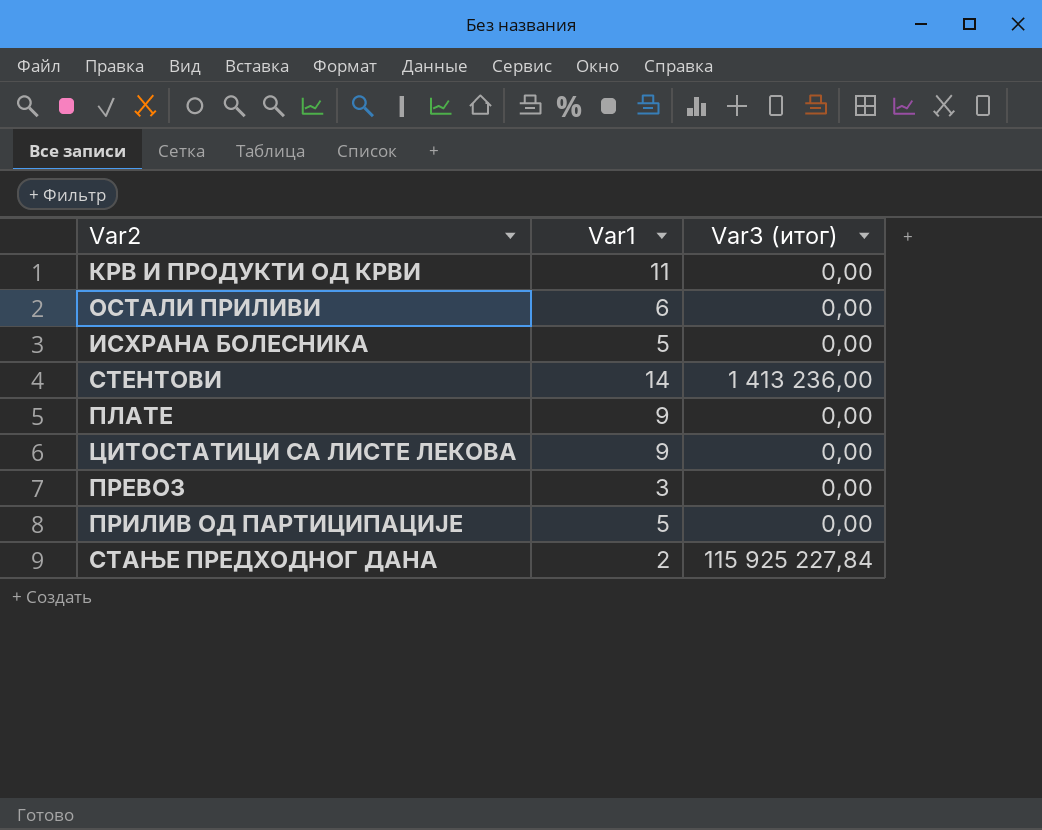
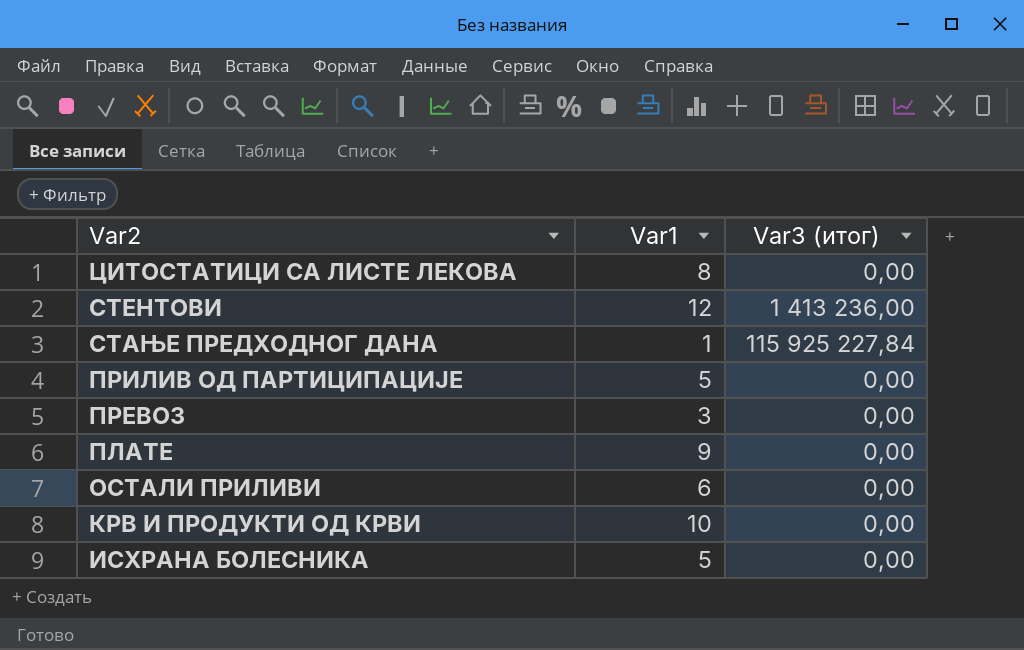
row order: none -> Var2 descending
ЦИТОСТАТИЦИ СА ЛИСТЕ ЛЕКОВА | Var1: 9 -> 8
СТЕНТОВИ | Var1: 14 -> 12
СТАЊЕ ПРЕДХОДНОГ ДАНА | Var1: 2 -> 1
КРВ И ПРОДУКТИ ОД КРВИ | Var1: 11 -> 10

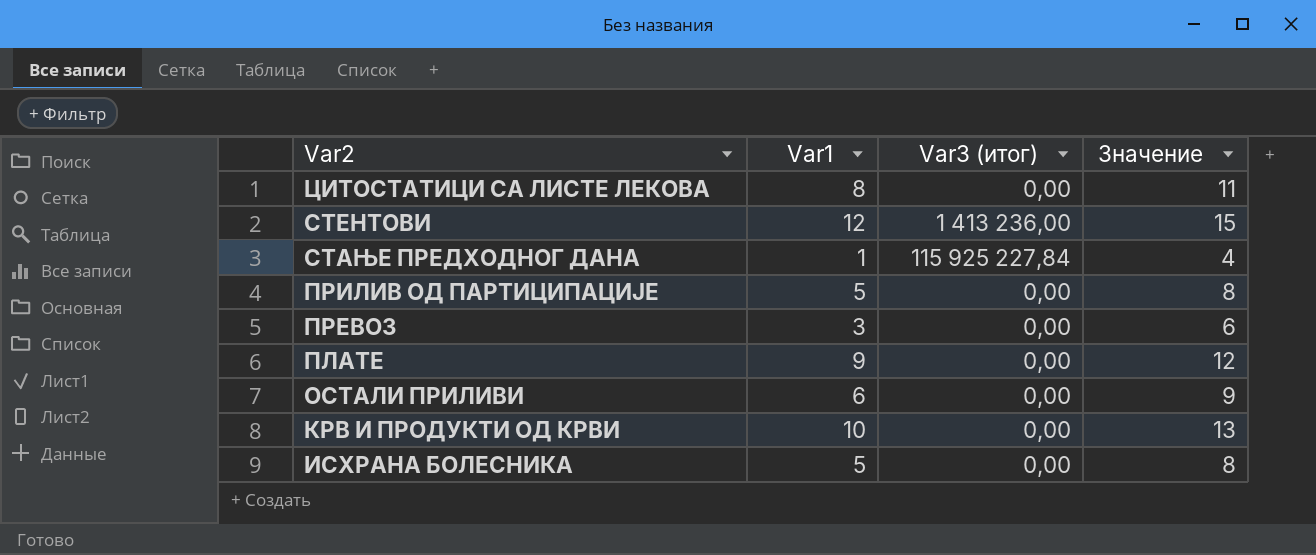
column Значение | formula: none -> [Var1] + 3

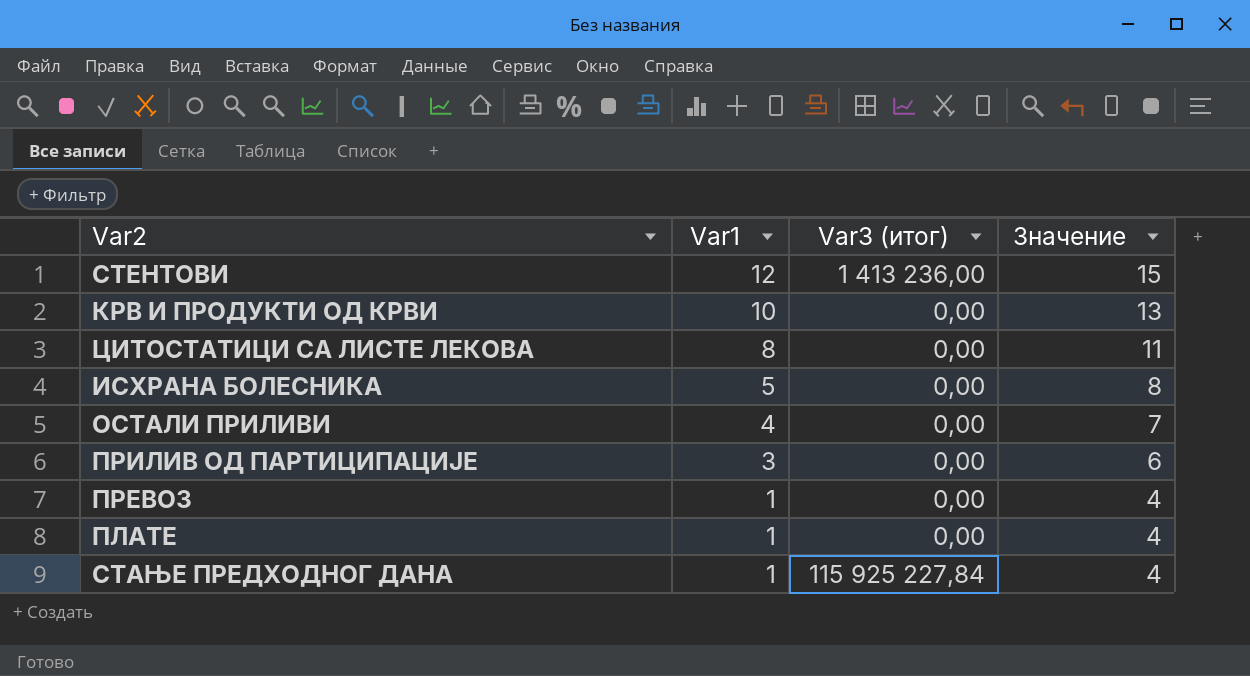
row order: Var2 descending -> Var1 descending
ОСТАЛИ ПРИЛИВИ | Var1: 6 -> 4
ОСТАЛИ ПРИЛИВИ | Значение: 9 -> 7
ПРИЛИВ ОД ПАРТИЦИПАЦИЈЕ | Var1: 5 -> 3
ПРИЛИВ ОД ПАРТИЦИПАЦИЈЕ | Значение: 8 -> 6
ПРЕВОЗ | Var1: 3 -> 1
ПРЕВОЗ | Значение: 6 -> 4
ПЛАТЕ | Var1: 9 -> 1
ПЛАТЕ | Значение: 12 -> 4

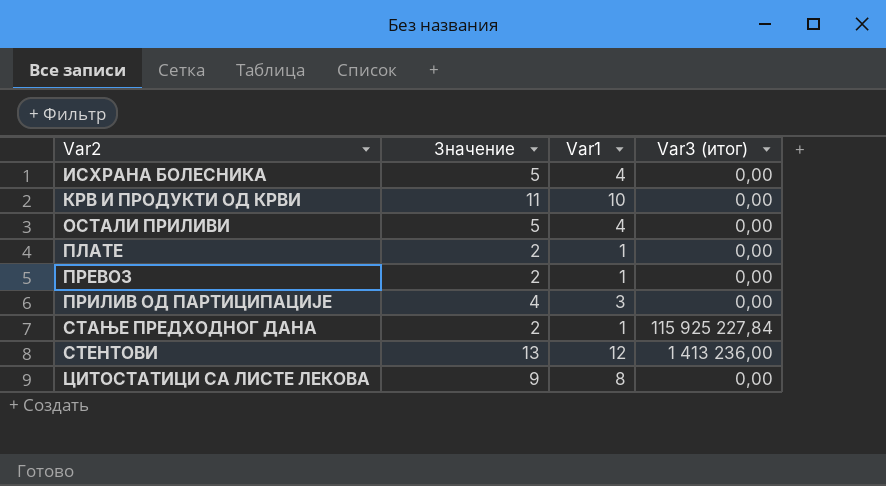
row order: Var1 descending -> Var2 ascending
column Значение | formula: [Var1] + 3 -> [Var1] + 1
column Значение | position: 4 -> 2
ИСХРАНА БОЛЕСНИКА | Var1: 5 -> 4

